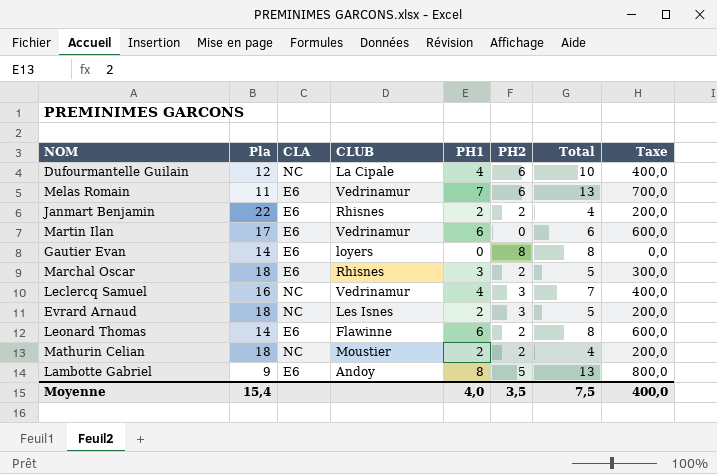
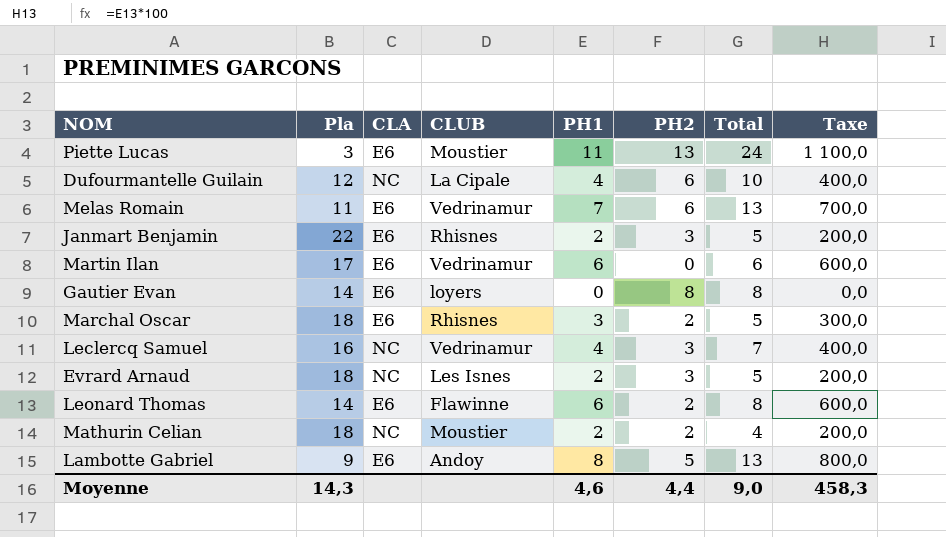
row Piette Lucas: none -> 3 | E6 | Moustier | 11 | 13 | 24 | 1 100,0
Janmart Benjamin | PH2: 2 -> 3
Janmart Benjamin | Total: 4 -> 5
Moyenne | Pla: 15,4 -> 14,3
Moyenne | PH1: 4,0 -> 4,6
Moyenne | PH2: 3,5 -> 4,4
Moyenne | Total: 7,5 -> 9,0
Moyenne | Taxe: 400,0 -> 458,3

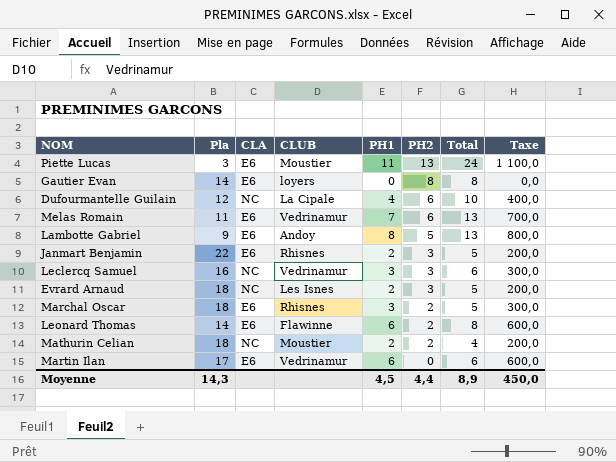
row order: none -> PH2 descending
Leclercq Samuel | PH1: 4 -> 3
Leclercq Samuel | Total: 7 -> 6
Leclercq Samuel | Taxe: 400,0 -> 300,0
Moyenne | PH1: 4,6 -> 4,5
Moyenne | Total: 9,0 -> 8,9
Moyenne | Taxe: 458,3 -> 450,0

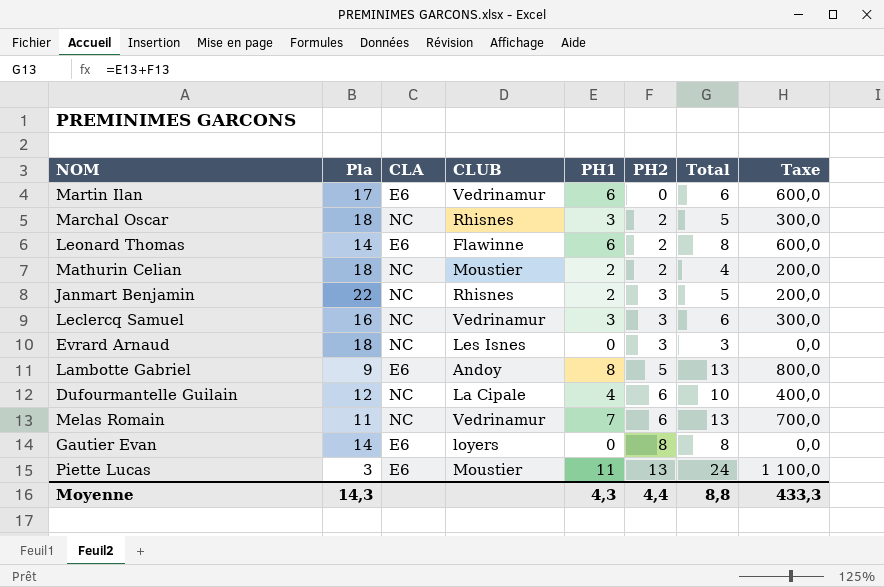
row order: PH2 descending -> PH2 ascending
Marchal Oscar | CLA: E6 -> NC
Janmart Benjamin | CLA: E6 -> NC
Evrard Arnaud | PH1: 2 -> 0
Evrard Arnaud | Total: 5 -> 3
Evrard Arnaud | Taxe: 200,0 -> 0,0
Melas Romain | CLA: E6 -> NC
Moyenne | PH1: 4,5 -> 4,3
Moyenne | Total: 8,9 -> 8,8
Moyenne | Taxe: 450,0 -> 433,3

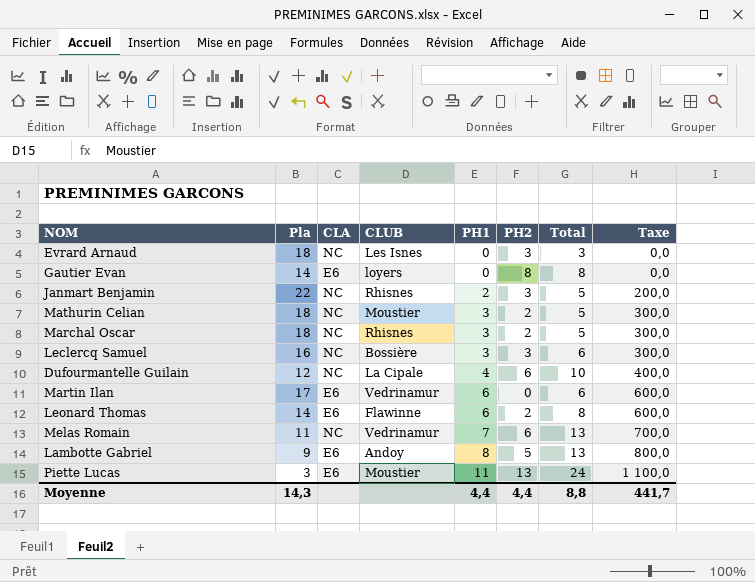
row order: PH2 ascending -> PH1 ascending
Mathurin Celian | PH1: 2 -> 3
Mathurin Celian | Total: 4 -> 5
Mathurin Celian | Taxe: 200,0 -> 300,0
Leclercq Samuel | CLUB: Vedrinamur -> Bossière
Moyenne | PH1: 4,3 -> 4,4
Moyenne | Taxe: 433,3 -> 441,7

